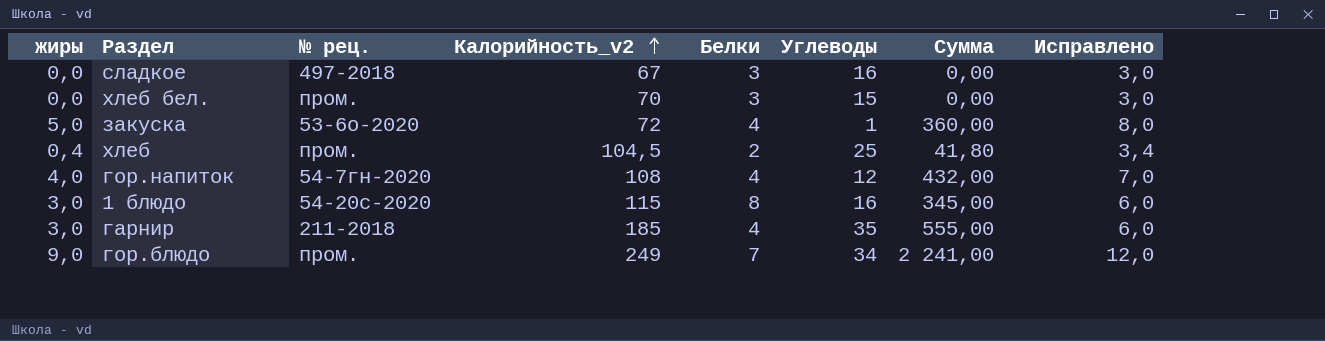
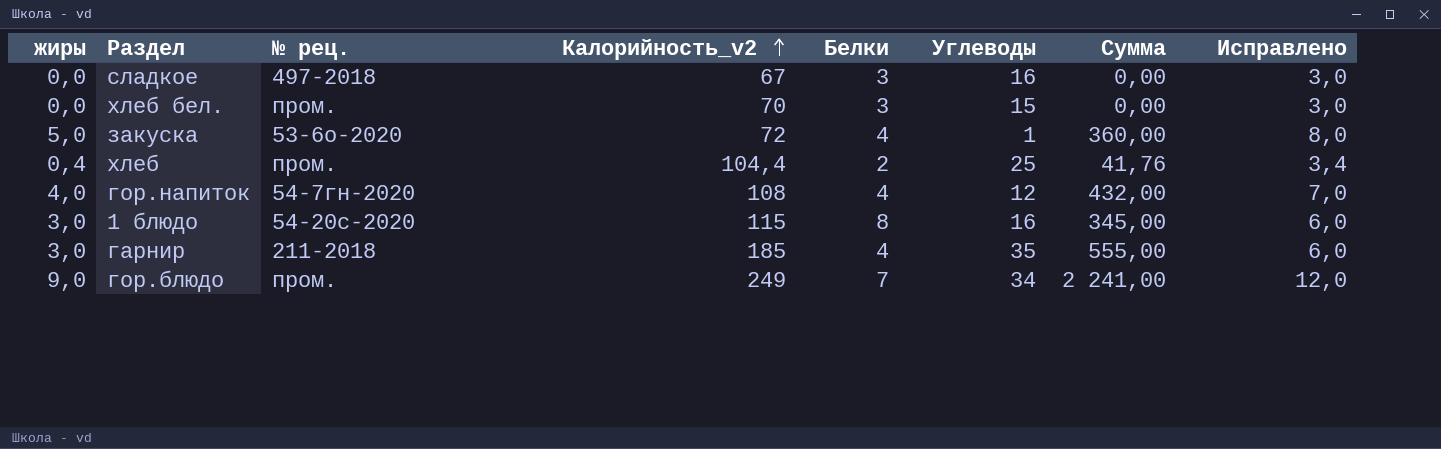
хлеб | Калорийность_v2: 104,5 -> 104,4
хлеб | Сумма: 41,80 -> 41,76

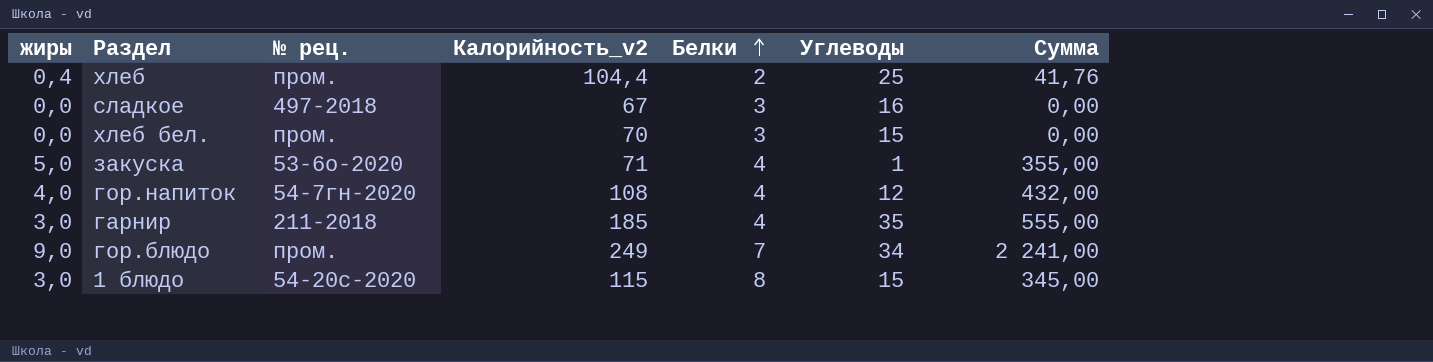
row order: Калорийность_v2 ascending -> Белки ascending
column Исправлено | formula: [жиры] + 3 -> none
закуска | Калорийность_v2: 72 -> 71
закуска | Сумма: 360,00 -> 355,00
1 блюдо | Углеводы: 16 -> 15

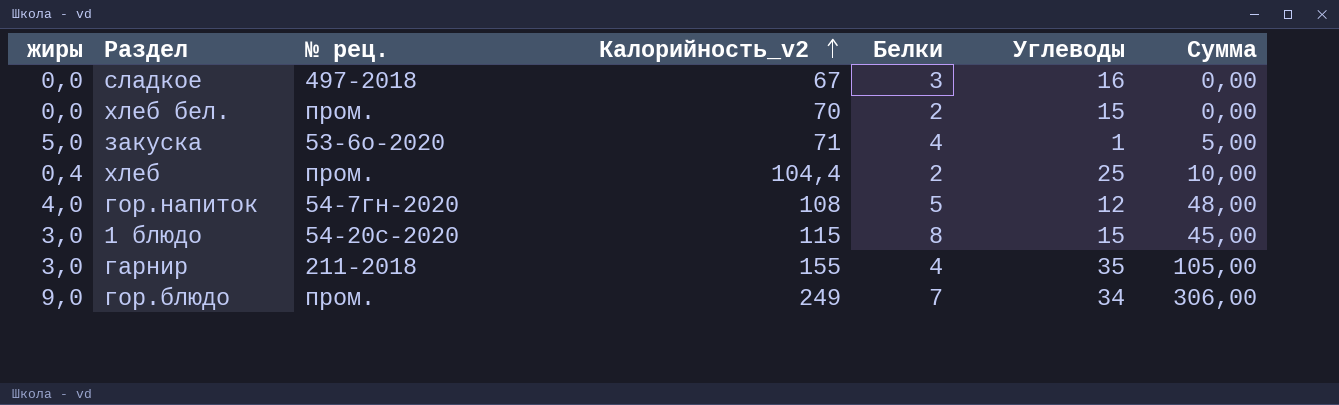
row order: Белки ascending -> Калорийность_v2 ascending
column Сумма | formula: [жиры] * [Калорийность_v2] -> [жиры] * [Углеводы]
хлеб бел. | Белки: 3 -> 2
гор.напиток | Белки: 4 -> 5
гарнир | Калорийность_v2: 185 -> 155

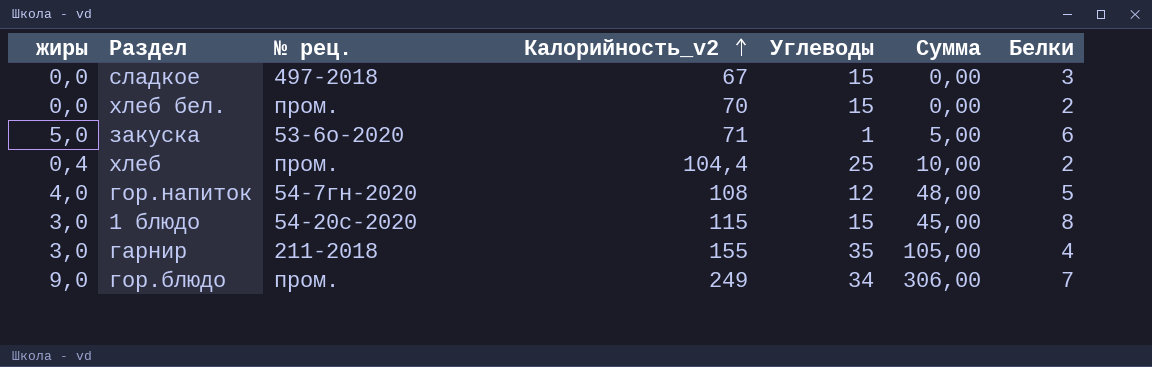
column Белки | position: 5 -> 7
сладкое | Углеводы: 16 -> 15
закуска | Белки: 4 -> 6

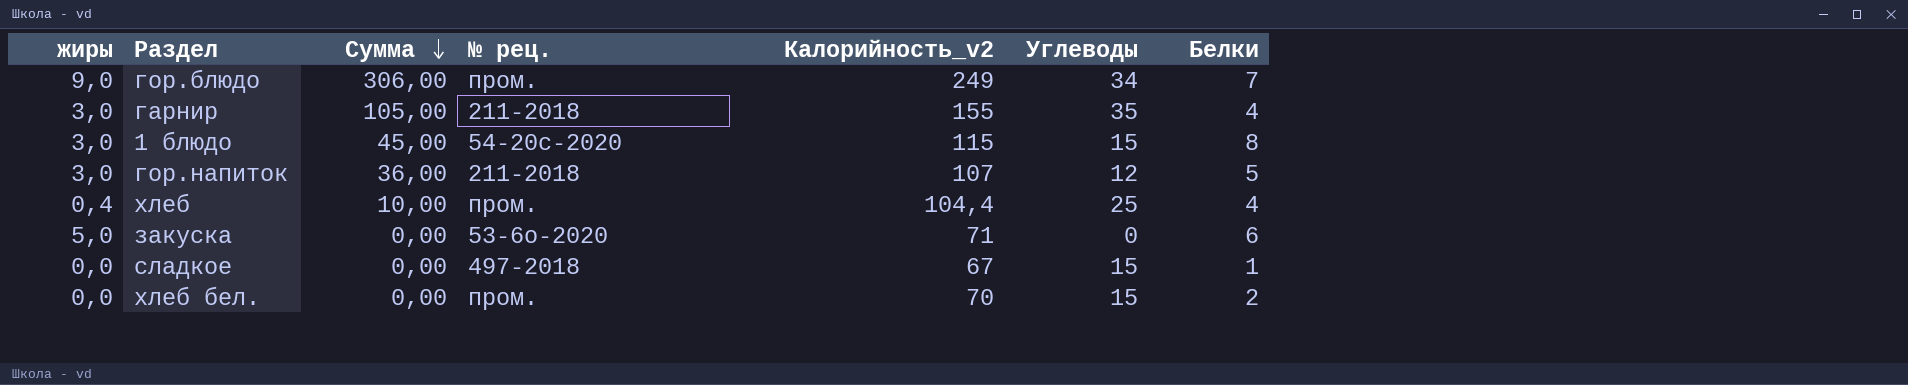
row order: Калорийность_v2 ascending -> Сумма descending
column Сумма | position: 6 -> 3
гор.напиток | жиры: 4,0 -> 3,0
гор.напиток | Сумма: 48,00 -> 36,00
гор.напиток | № рец.: 54-7гн-2020 -> 211-2018
гор.напиток | Калорийность_v2: 108 -> 107
хлеб | Белки: 2 -> 4
закуска | Сумма: 5,00 -> 0,00
закуска | Углеводы: 1 -> 0
сладкое | Белки: 3 -> 1

